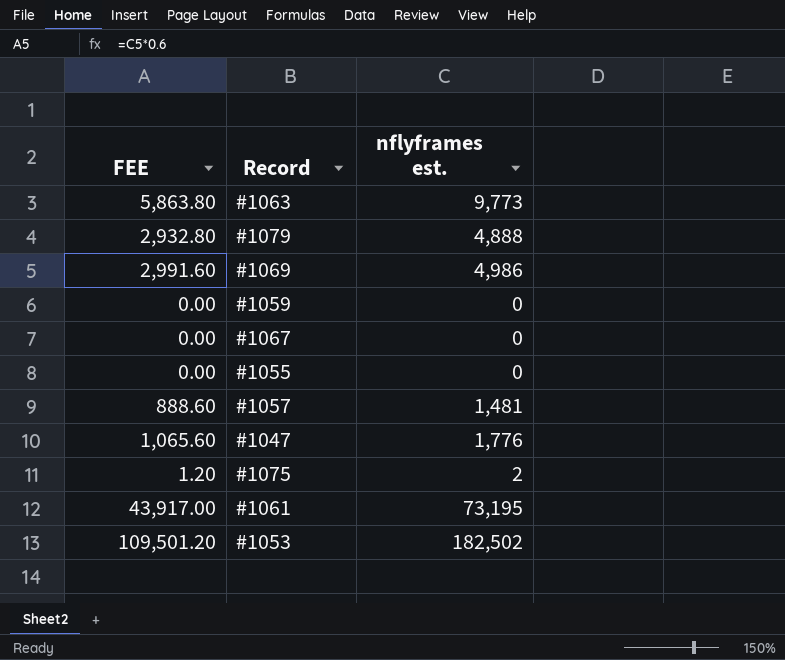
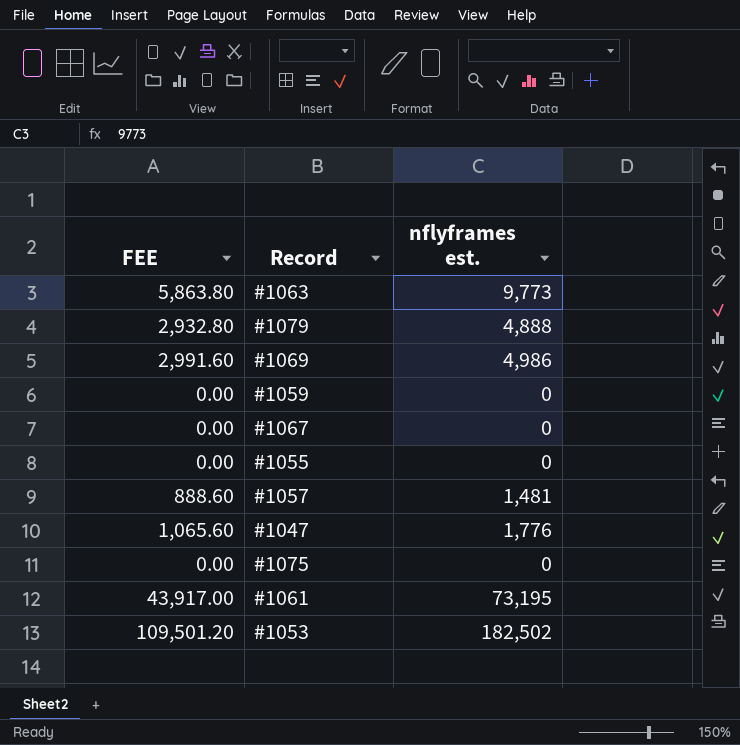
#1075 | FEE: 1.20 -> 0.00
#1075 | nflyframes est.: 2 -> 0

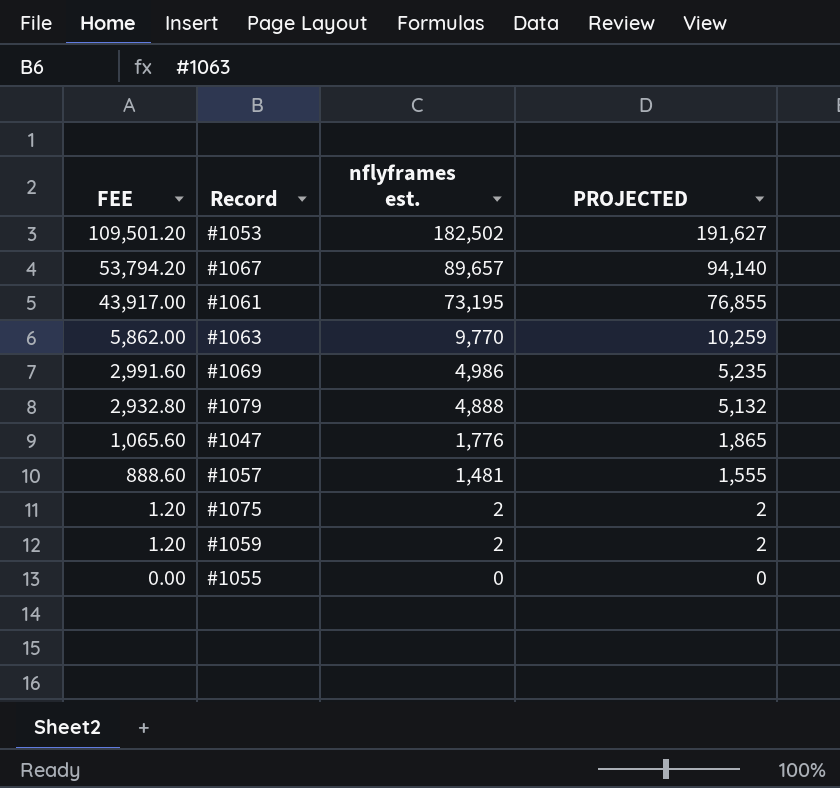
row order: none -> FEE descending
column PROJECTED | formula: none -> [nflyframes est.] * 1.05
#1067 | FEE: 0.00 -> 53,794.20
#1067 | nflyframes est.: 0 -> 89,657
#1063 | FEE: 5,863.80 -> 5,862.00
#1063 | nflyframes est.: 9,773 -> 9,770
#1075 | FEE: 0.00 -> 1.20
#1075 | nflyframes est.: 0 -> 2
#1059 | FEE: 0.00 -> 1.20
#1059 | nflyframes est.: 0 -> 2

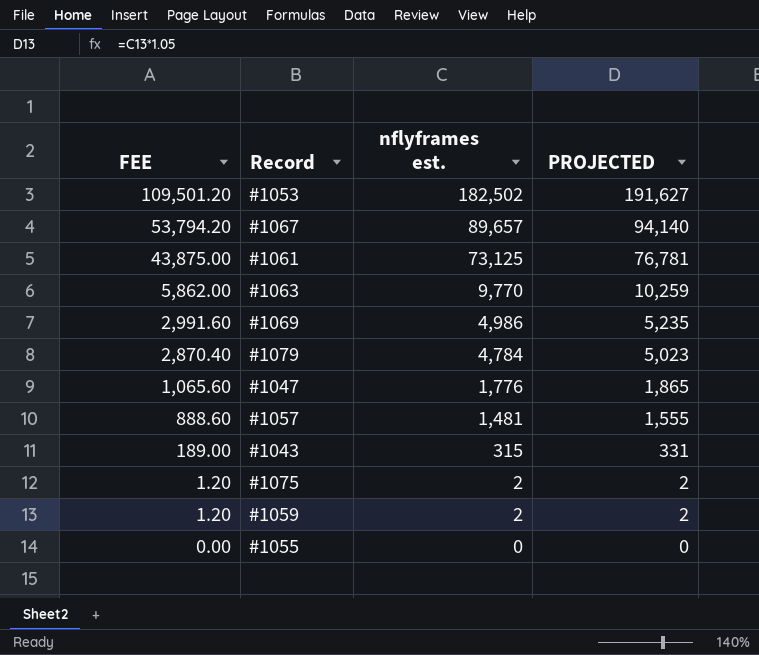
#1061 | FEE: 43,917.00 -> 43,875.00
#1061 | nflyframes est.: 73,195 -> 73,125
#1061 | PROJECTED: 76,855 -> 76,781
#1079 | FEE: 2,932.80 -> 2,870.40
#1079 | nflyframes est.: 4,888 -> 4,784
#1079 | PROJECTED: 5,132 -> 5,023
row #1043: none -> 189.00 | 315 | 331

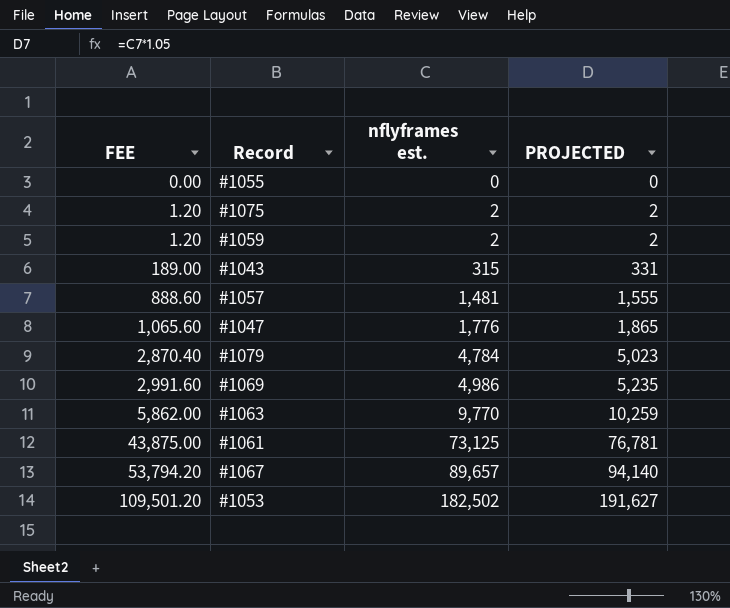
row order: FEE descending -> FEE ascending

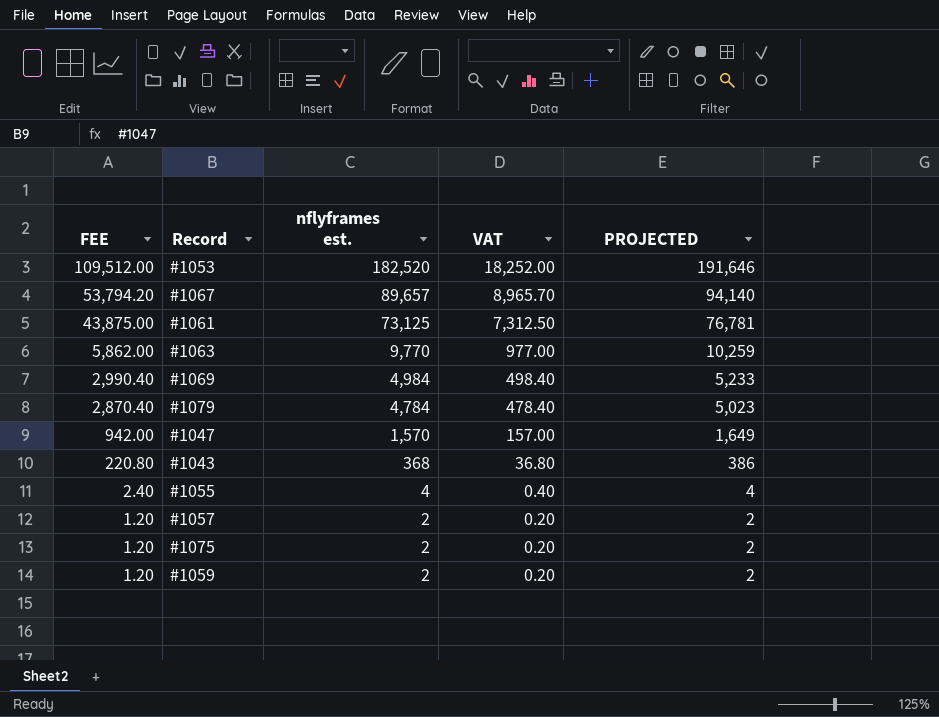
row order: FEE ascending -> FEE descending
column VAT | formula: none -> [nflyframes est.] * 0.1
#1053 | FEE: 109,501.20 -> 109,512.00
#1053 | nflyframes est.: 182,502 -> 182,520
#1053 | PROJECTED: 191,627 -> 191,646
#1069 | FEE: 2,991.60 -> 2,990.40
#1069 | nflyframes est.: 4,986 -> 4,984
#1069 | PROJECTED: 5,235 -> 5,233
#1047 | FEE: 1,065.60 -> 942.00
#1047 | nflyframes est.: 1,776 -> 1,570
#1047 | PROJECTED: 1,865 -> 1,649
#1043 | FEE: 189.00 -> 220.80
#1043 | nflyframes est.: 315 -> 368
#1043 | PROJECTED: 331 -> 386
#1055 | FEE: 0.00 -> 2.40
#1055 | nflyframes est.: 0 -> 4
#1055 | PROJECTED: 0 -> 4
#1057 | FEE: 888.60 -> 1.20
#1057 | nflyframes est.: 1,481 -> 2
#1057 | PROJECTED: 1,555 -> 2

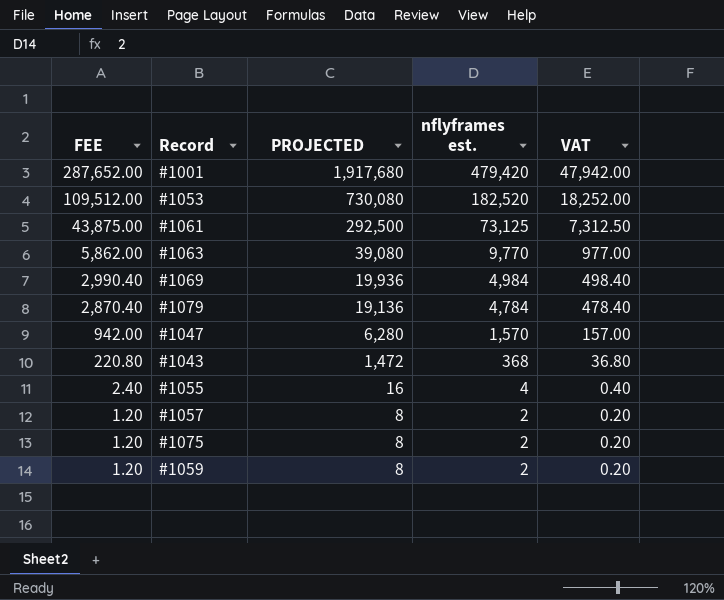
column PROJECTED | formula: [nflyframes est.] * 1.05 -> [nflyframes est.] * 4
column PROJECTED | position: 5 -> 3
row #1067: 53,794.20 | 89,657 | 8,965.70 | 94,140 -> none
row #1001: none -> 287,652.00 | 1,917,680 | 479,420 | 47,942.00

